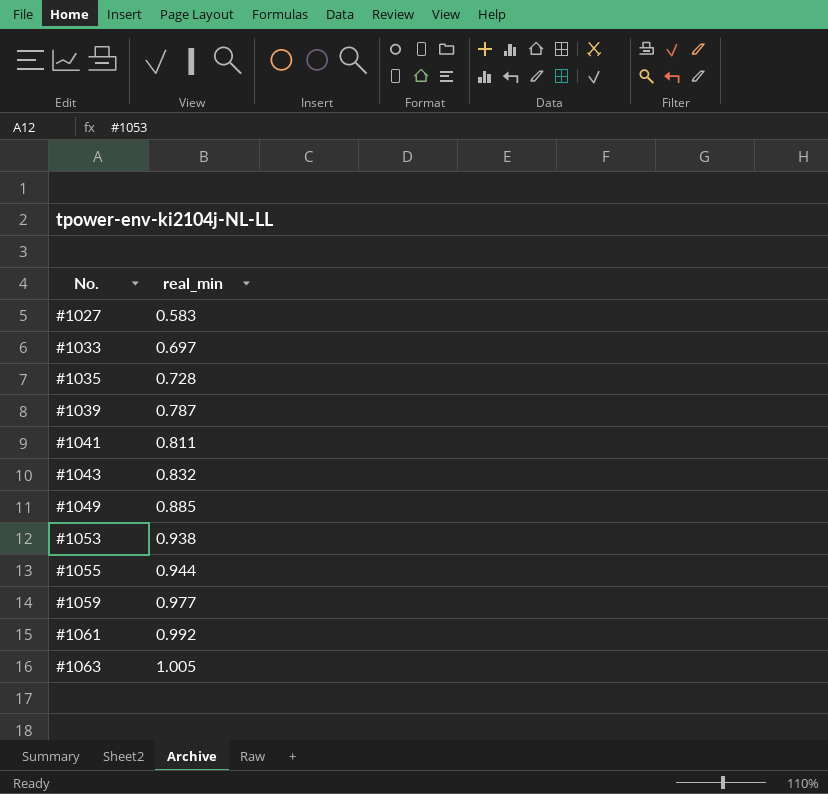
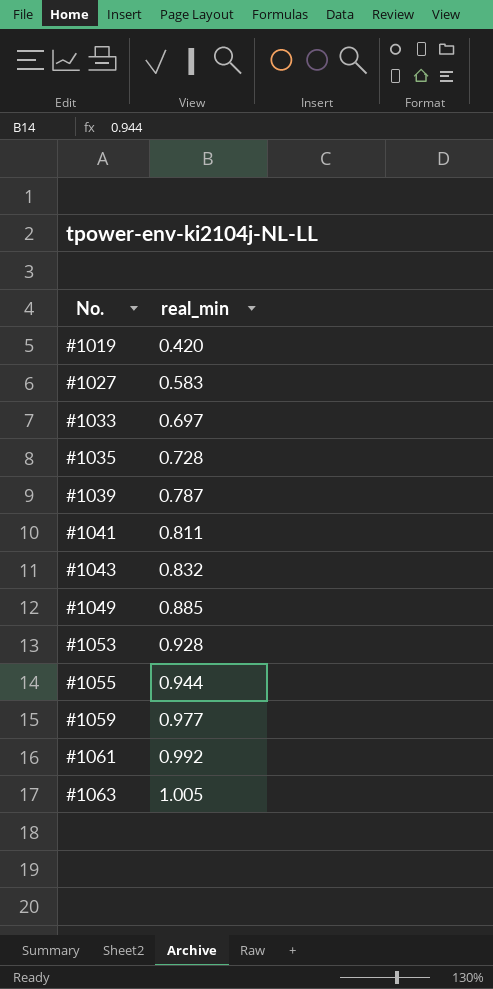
row #1019: none -> 0.420
#1053 | real_min: 0.938 -> 0.928

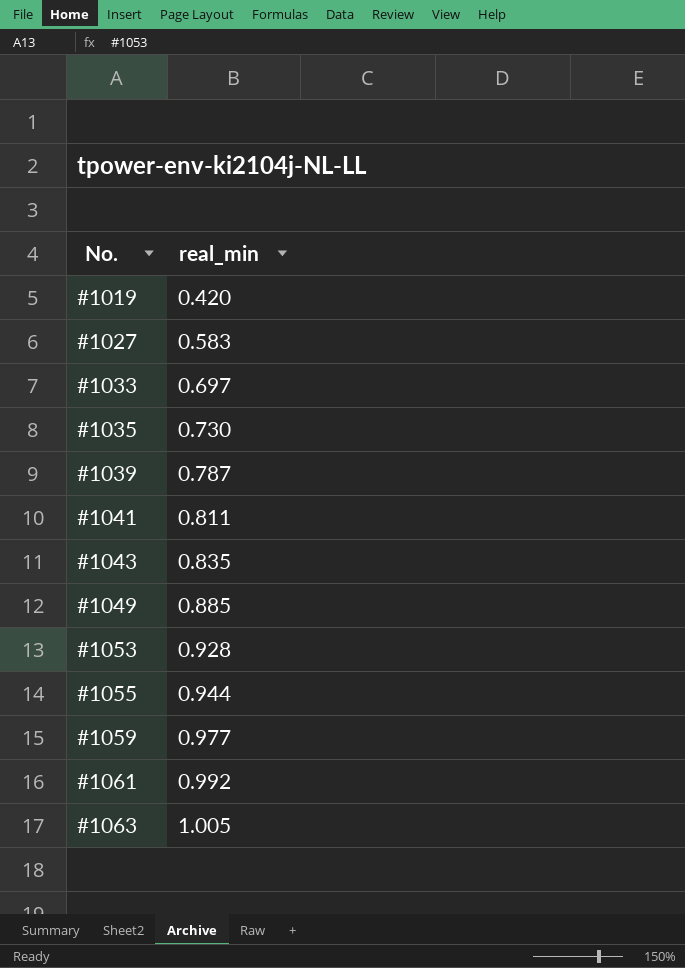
#1035 | real_min: 0.728 -> 0.730
#1043 | real_min: 0.832 -> 0.835

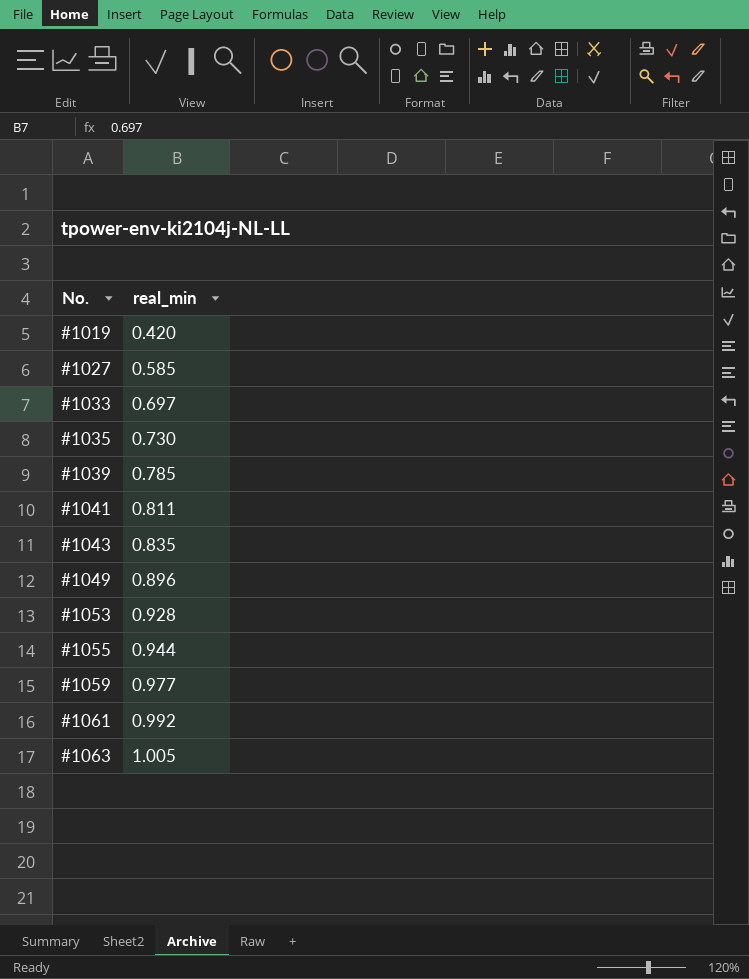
#1027 | real_min: 0.583 -> 0.585
#1039 | real_min: 0.787 -> 0.785
#1049 | real_min: 0.885 -> 0.896

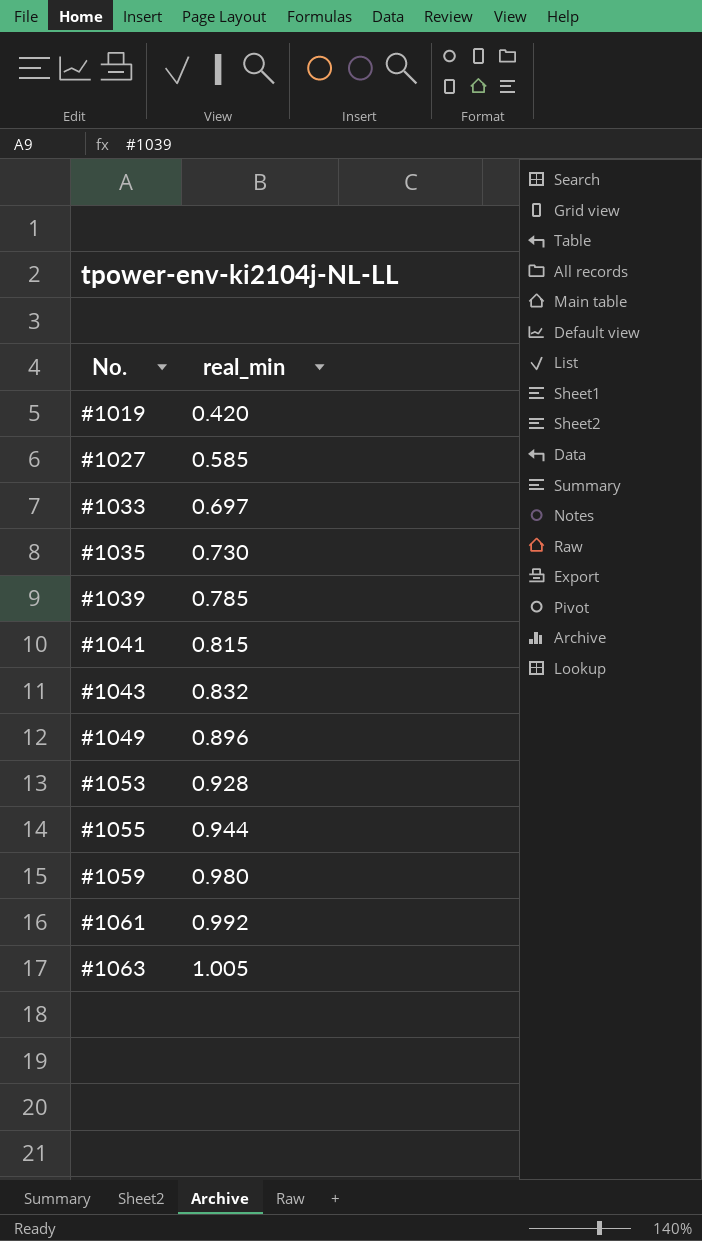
#1041 | real_min: 0.811 -> 0.815
#1043 | real_min: 0.835 -> 0.832
#1059 | real_min: 0.977 -> 0.980

